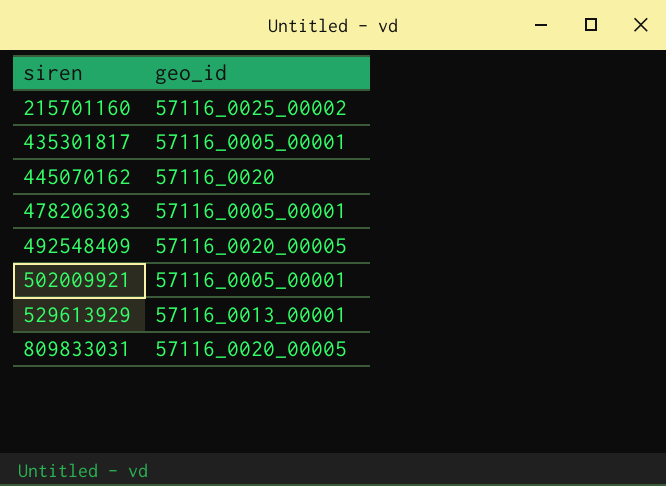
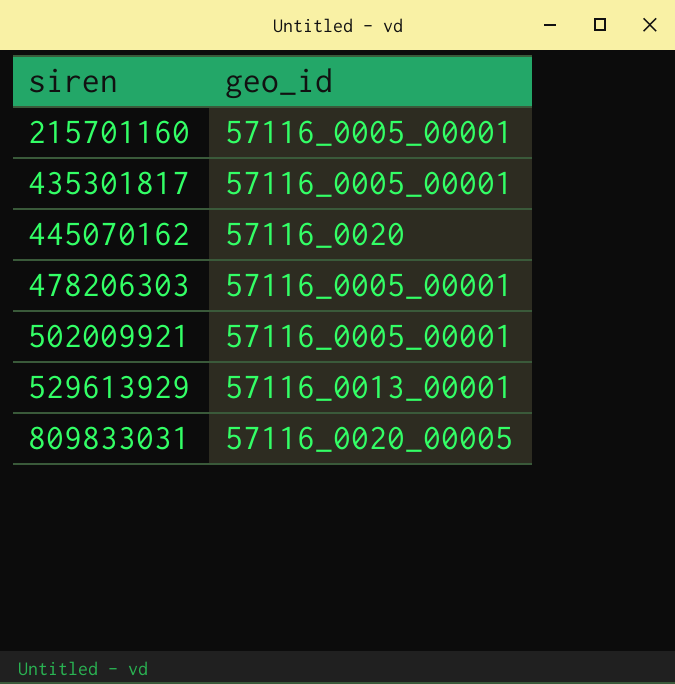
row 492548409: 57116_0020_00005 -> none
215701160 | geo_id: 57116_0025_00002 -> 57116_0005_00001

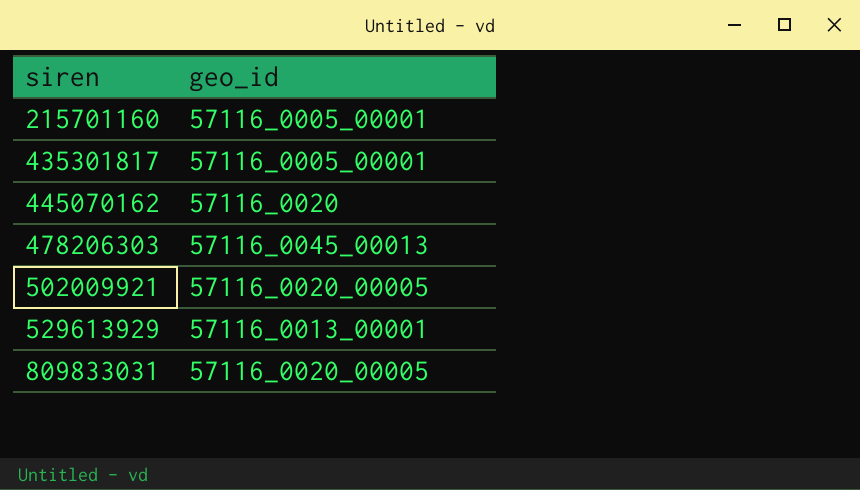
478206303 | geo_id: 57116_0005_00001 -> 57116_0045_00013
502009921 | geo_id: 57116_0005_00001 -> 57116_0020_00005

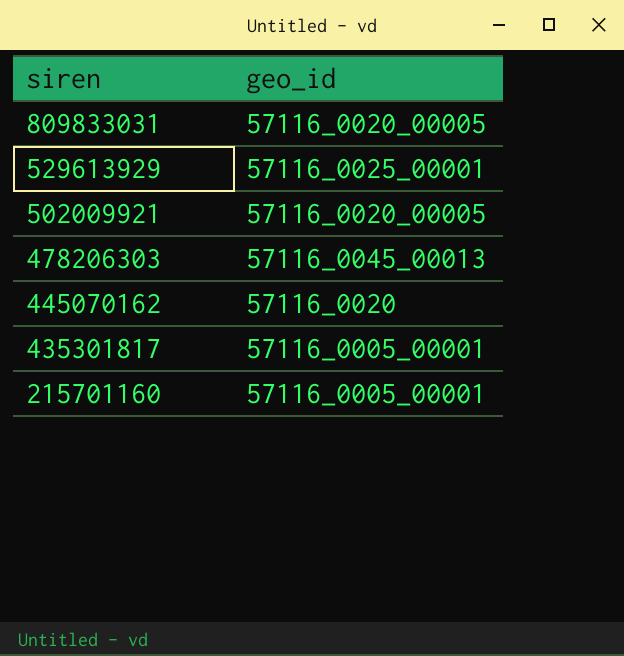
row order: siren ascending -> siren descending
529613929 | geo_id: 57116_0013_00001 -> 57116_0025_00001

